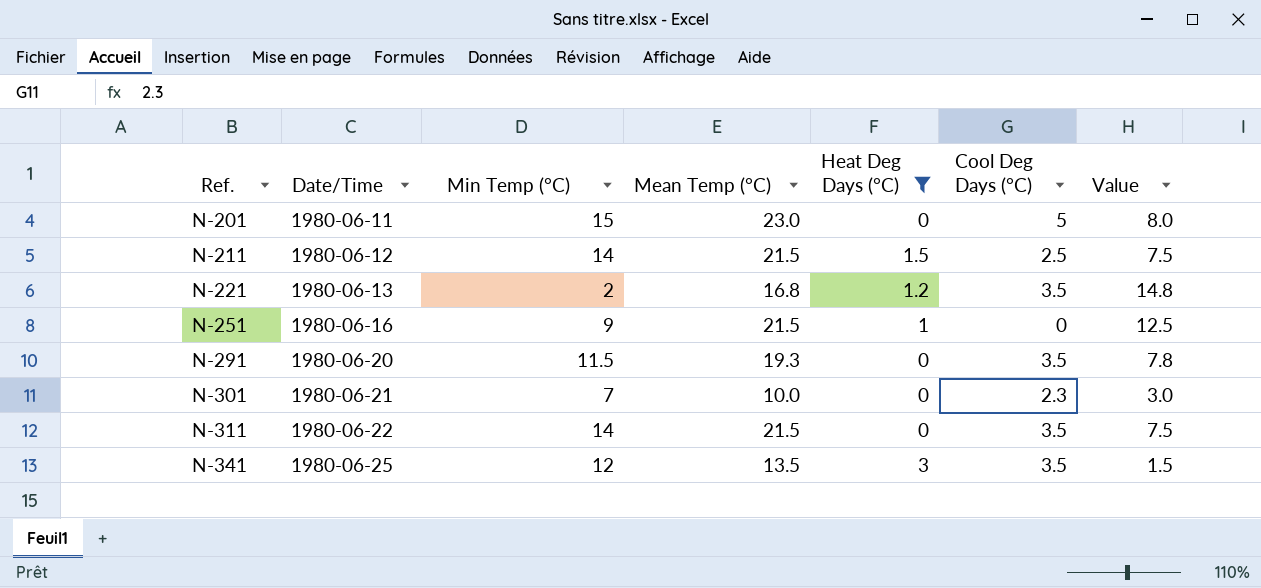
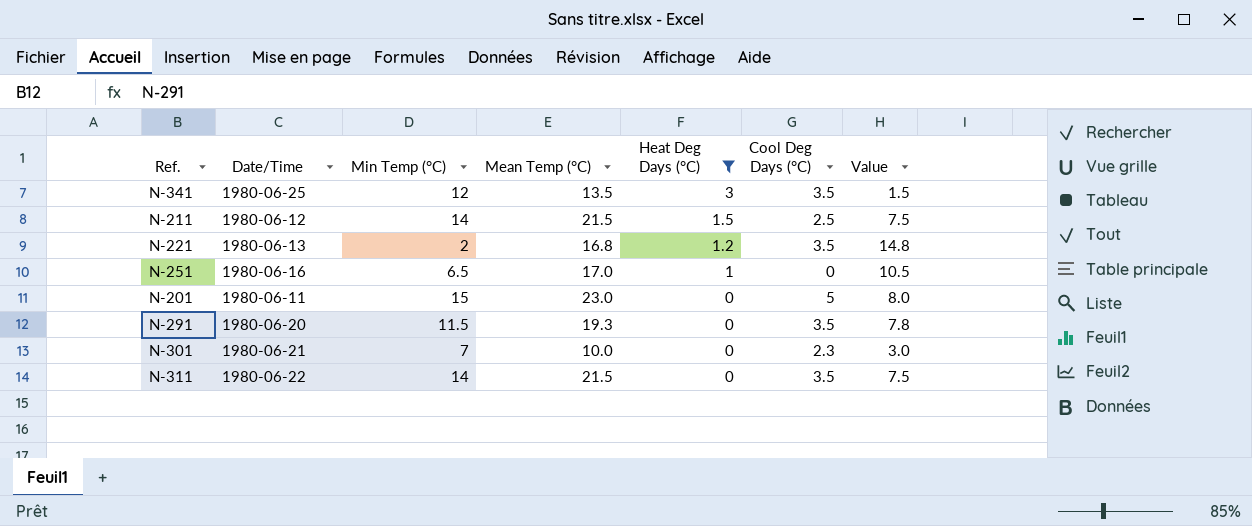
row order: Ref. ascending -> Heat Deg Days (°C) descending
N-251 | Min Temp (°C): 9 -> 6.5
N-251 | Mean Temp (°C): 21.5 -> 17.0
N-251 | Value: 12.5 -> 10.5

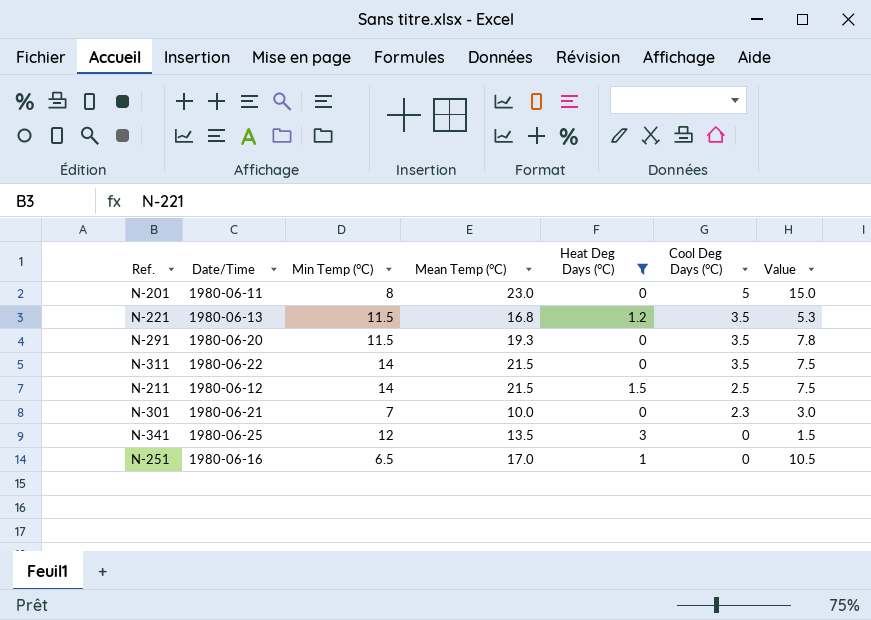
row order: Heat Deg Days (°C) descending -> Cool Deg Days (°C) descending
N-201 | Min Temp (°C): 15 -> 8
N-201 | Value: 8.0 -> 15.0
N-221 | Min Temp (°C): 2 -> 11.5
N-221 | Value: 14.8 -> 5.3
N-341 | Cool Deg Days (°C): 3.5 -> 0

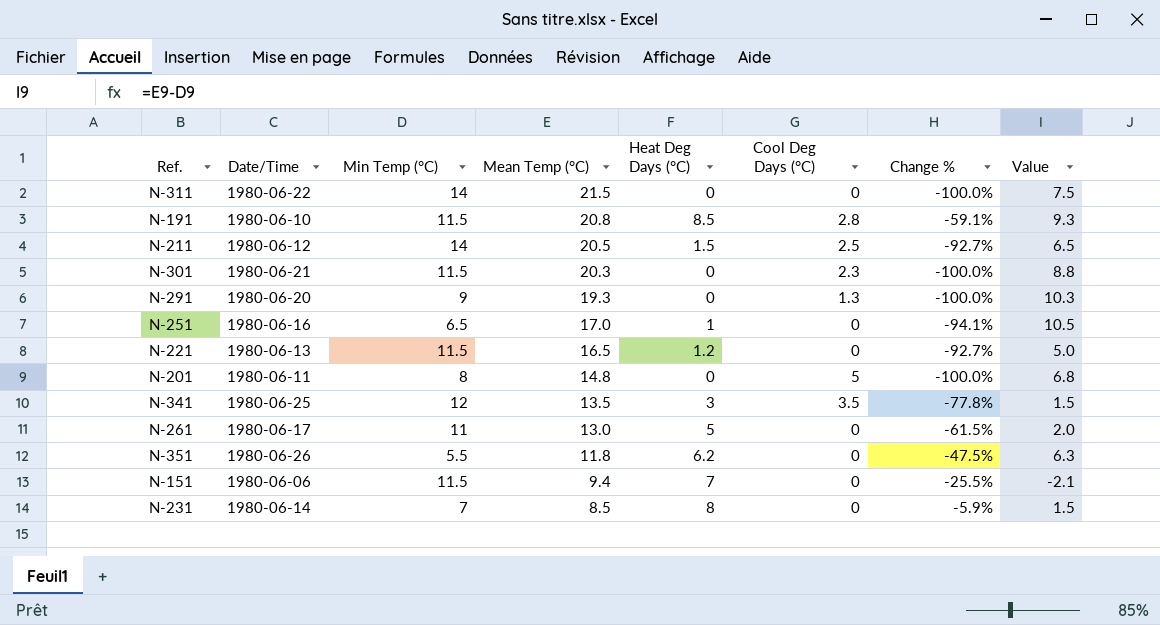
filter: Heat Deg Days (°C) <= 3 -> none
row order: Cool Deg Days (°C) descending -> Mean Temp (°C) descending
column Change % | formula: none -> ([Heat Deg Days (°C)] - [Mean Temp (°C)]) / [Mean Temp (°C)]
N-311 | Cool Deg Days (°C): 3.5 -> 0
N-211 | Mean Temp (°C): 21.5 -> 20.5
N-211 | Value: 7.5 -> 6.5
N-301 | Min Temp (°C): 7 -> 11.5
N-301 | Mean Temp (°C): 10.0 -> 20.3
N-301 | Value: 3.0 -> 8.8
N-291 | Min Temp (°C): 11.5 -> 9
N-291 | Cool Deg Days (°C): 3.5 -> 1.3
N-291 | Value: 7.8 -> 10.3
N-221 | Mean Temp (°C): 16.8 -> 16.5
N-221 | Cool Deg Days (°C): 3.5 -> 0
N-221 | Value: 5.3 -> 5.0
N-201 | Mean Temp (°C): 23.0 -> 14.8
N-201 | Value: 15.0 -> 6.8
N-341 | Cool Deg Days (°C): 0 -> 3.5

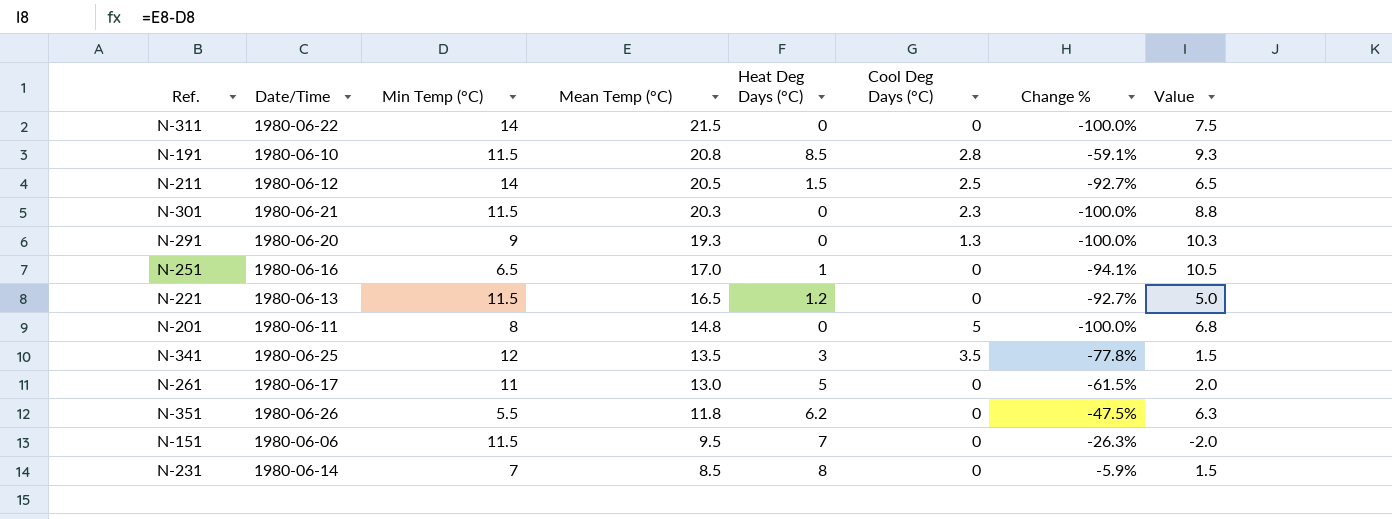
N-151 | Mean Temp (°C): 9.4 -> 9.5
N-151 | Change %: -25.5% -> -26.3%
N-151 | Value: -2.1 -> -2.0

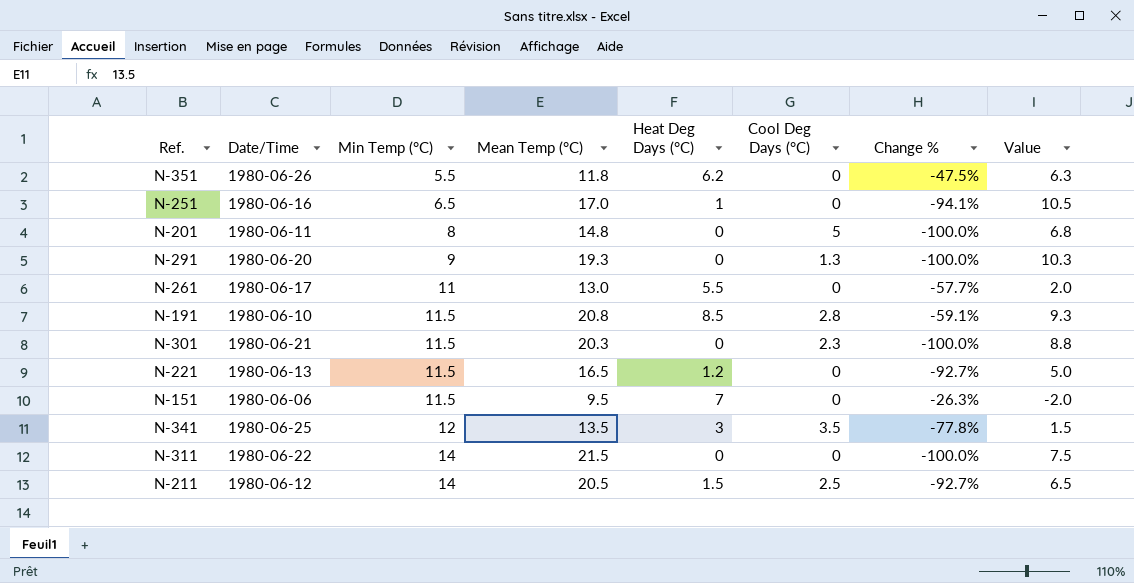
row order: Mean Temp (°C) descending -> Min Temp (°C) ascending
row N-231: 1980-06-14 | 7 | 8.5 | 8 | 0 | -5.9% | 1.5 -> none
N-261 | Heat Deg Days (°C): 5 -> 5.5
N-261 | Change %: -61.5% -> -57.7%

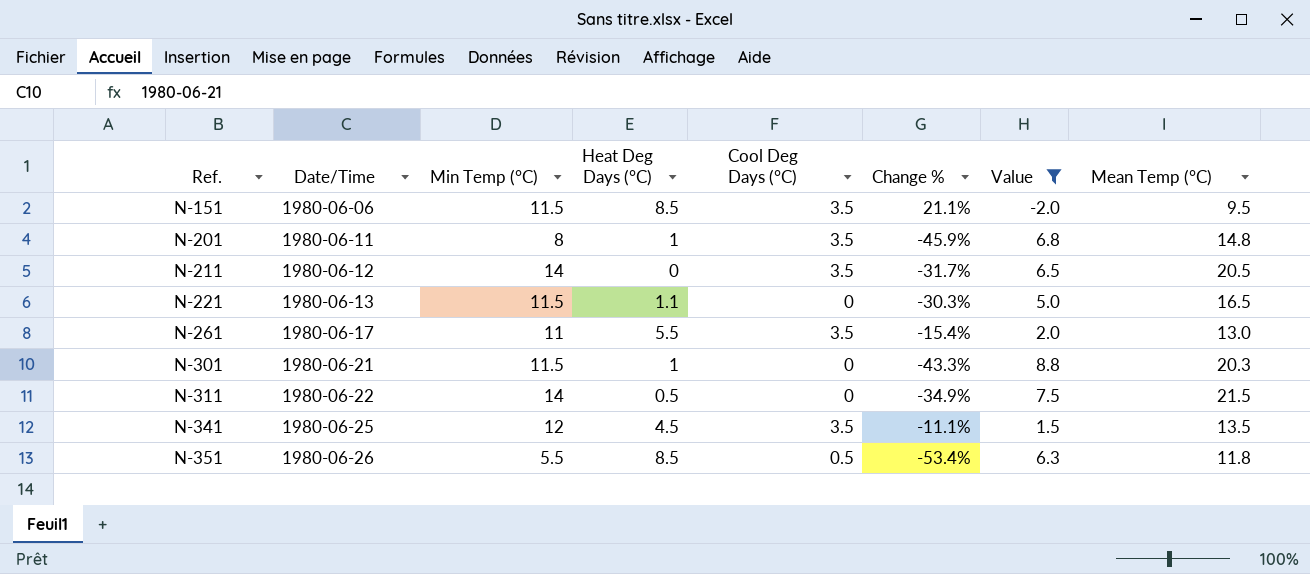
filter: none -> Value <= 8.8
row order: Min Temp (°C) ascending -> Ref. ascending
column Change % | formula: ([Heat Deg Days (°C)] - [Mean Temp (°C)]) / [Mean Temp (°C)] -> ([Min Temp (°C)] - [Mean Temp (°C)]) / [Mean Temp (°C)]
column Mean Temp (°C) | position: 4 -> 8
N-151 | Heat Deg Days (°C): 7 -> 8.5
N-151 | Cool Deg Days (°C): 0 -> 3.5
N-201 | Heat Deg Days (°C): 0 -> 1
N-201 | Cool Deg Days (°C): 5 -> 3.5
N-211 | Heat Deg Days (°C): 1.5 -> 0
N-211 | Cool Deg Days (°C): 2.5 -> 3.5
N-221 | Heat Deg Days (°C): 1.2 -> 1.1
N-261 | Cool Deg Days (°C): 0 -> 3.5
N-301 | Heat Deg Days (°C): 0 -> 1
N-301 | Cool Deg Days (°C): 2.3 -> 0
N-311 | Heat Deg Days (°C): 0 -> 0.5
N-341 | Heat Deg Days (°C): 3 -> 4.5
N-351 | Heat Deg Days (°C): 6.2 -> 8.5
N-351 | Cool Deg Days (°C): 0 -> 0.5

